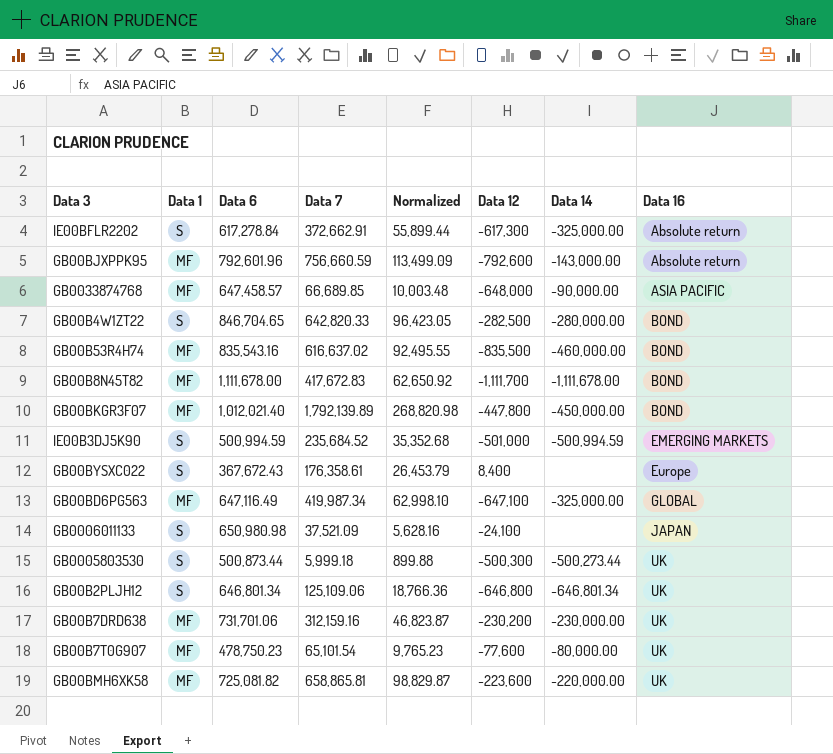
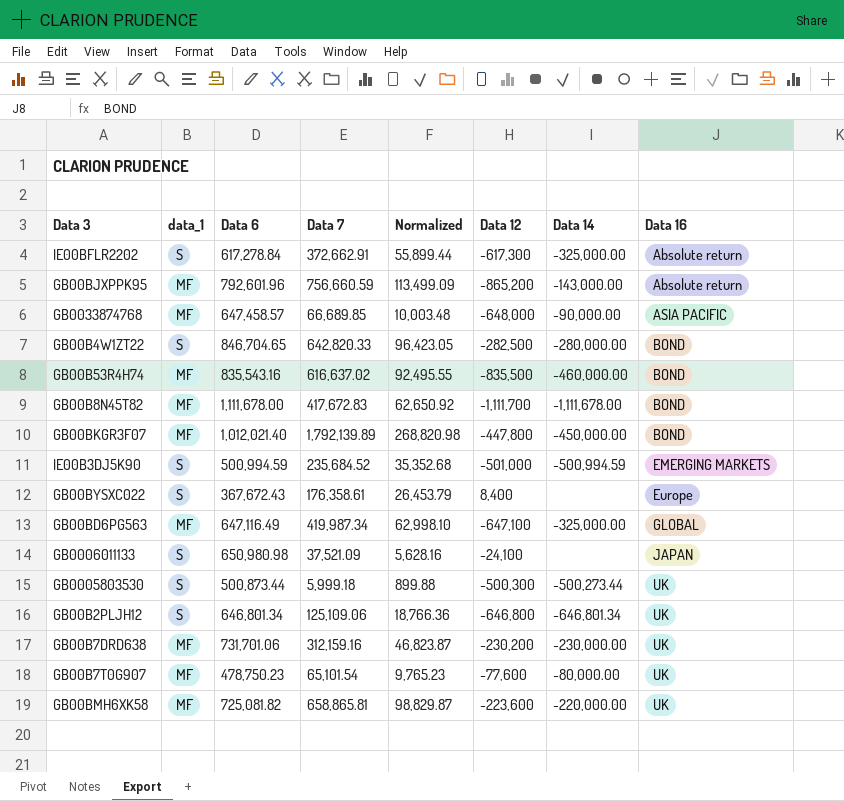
column name: Data 1 -> data_1
GB00BJXPPK95 | Data 12: -792,600 -> -865,200

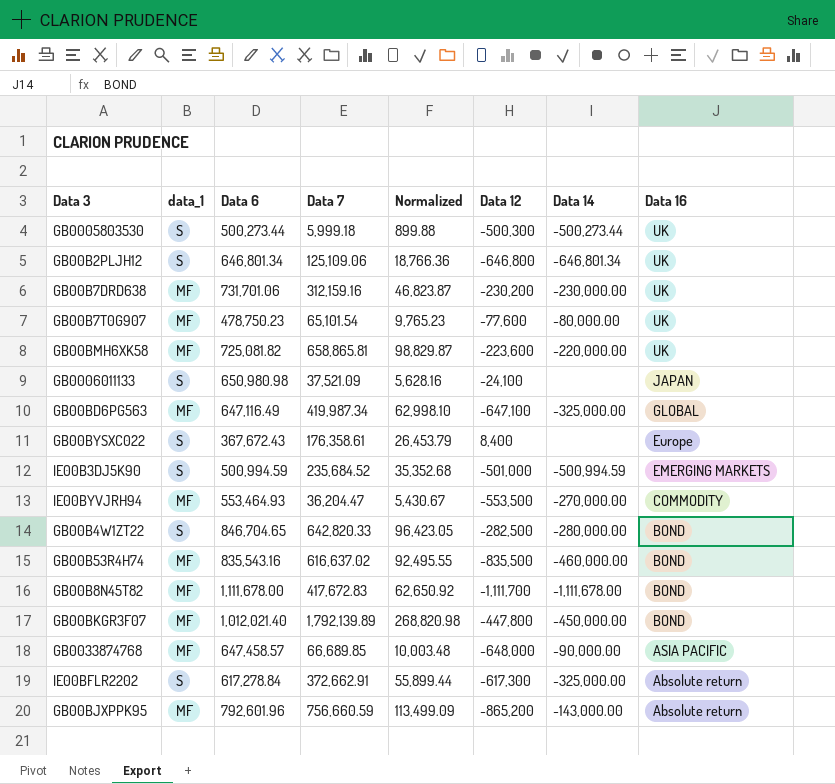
row order: Data 16 ascending -> Data 16 descending
GB0005803530 | Data 6: 500,873.44 -> 500,273.44
row IE00BYVJRH94: none -> MF | 553,464.93 | 36,204.47 | 5,430.67 | -553,500 | -270,000.00 | COMMODITY

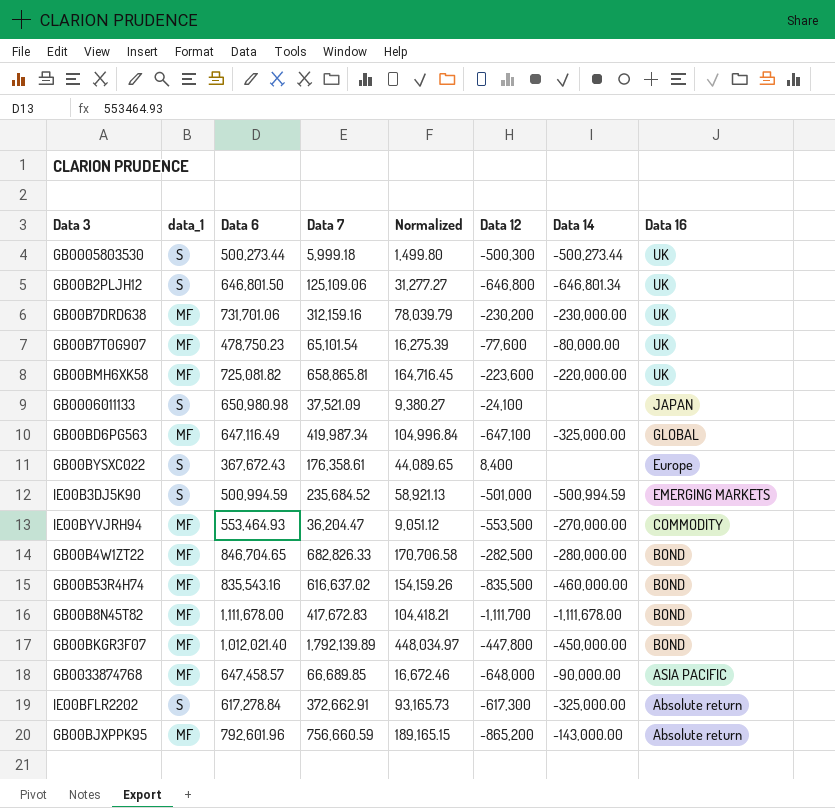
column Normalized | formula: [Data 7] * 0.15 -> [Data 7] * 0.25
GB00B2PLJH12 | Data 6: 646,801.34 -> 646,801.50
GB00B4W1ZT22 | data_1: S -> MF
GB00B4W1ZT22 | Data 7: 642,820.33 -> 682,826.33

